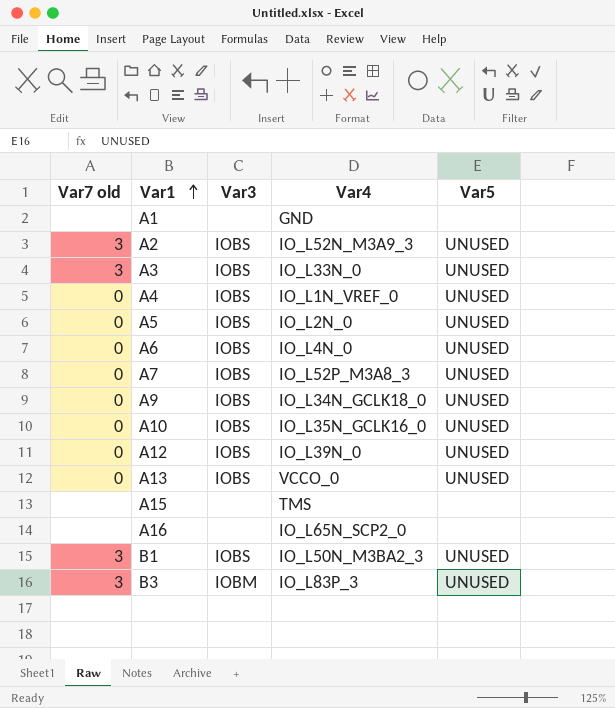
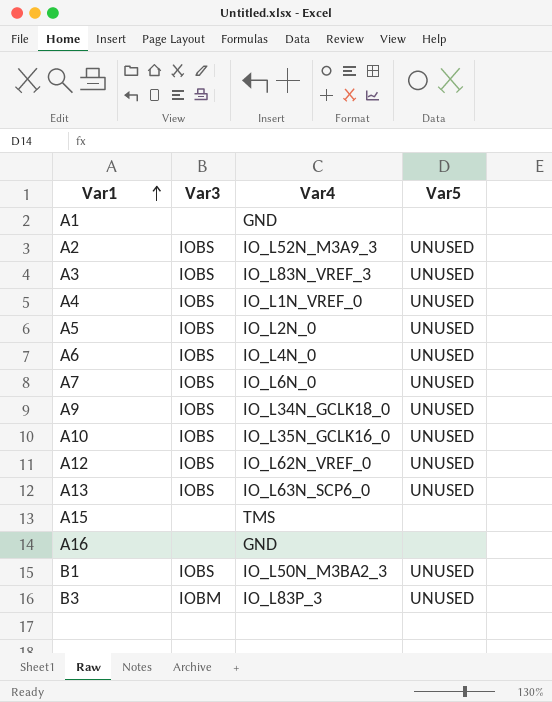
column Var7 old | position: 1 -> none
A3 | Var4: IO_L33N_0 -> IO_L83N_VREF_3
A7 | Var4: IO_L52P_M3A8_3 -> IO_L6N_0
A12 | Var4: IO_L39N_0 -> IO_L62N_VREF_0
A13 | Var4: VCCO_0 -> IO_L63N_SCP6_0
A16 | Var4: IO_L65N_SCP2_0 -> GND

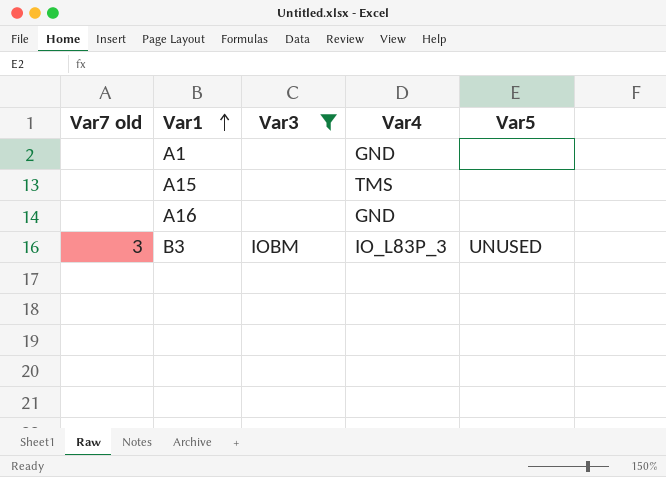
filter: none -> Var3 != IOBS
column Var7 old | position: none -> 1

